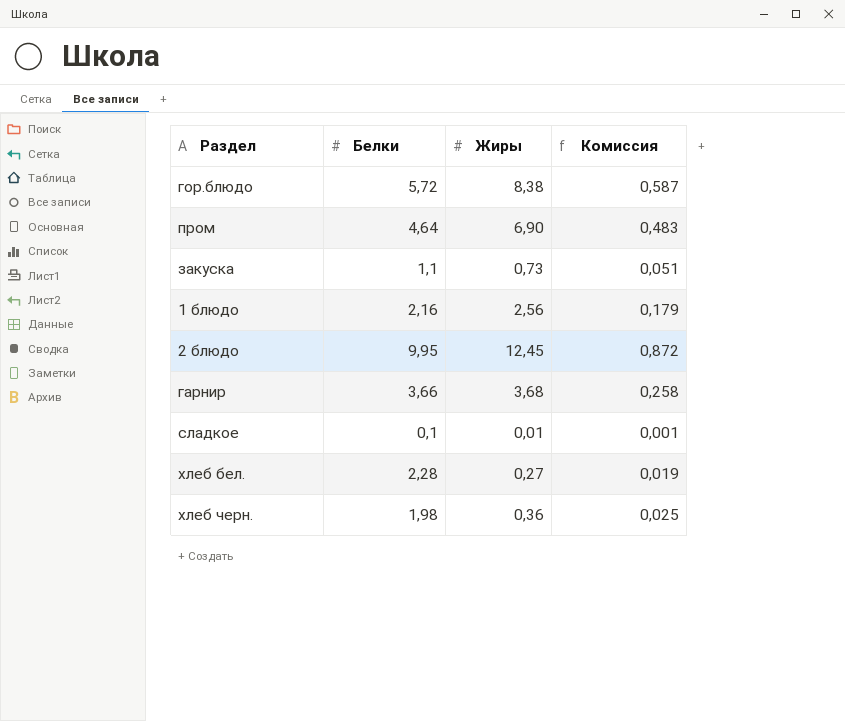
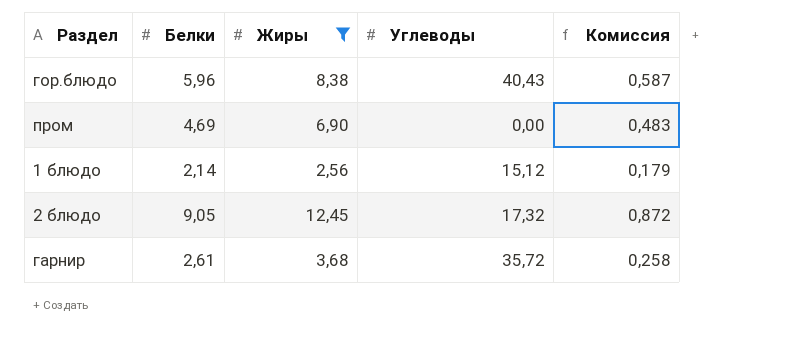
filter: none -> Жиры >= 2,56
column Углеводы | position: none -> 4
гор.блюдо | Белки: 5,72 -> 5,96
пром | Белки: 4,64 -> 4,69
1 блюдо | Белки: 2,16 -> 2,14
2 блюдо | Белки: 9,95 -> 9,05
гарнир | Белки: 3,66 -> 2,61

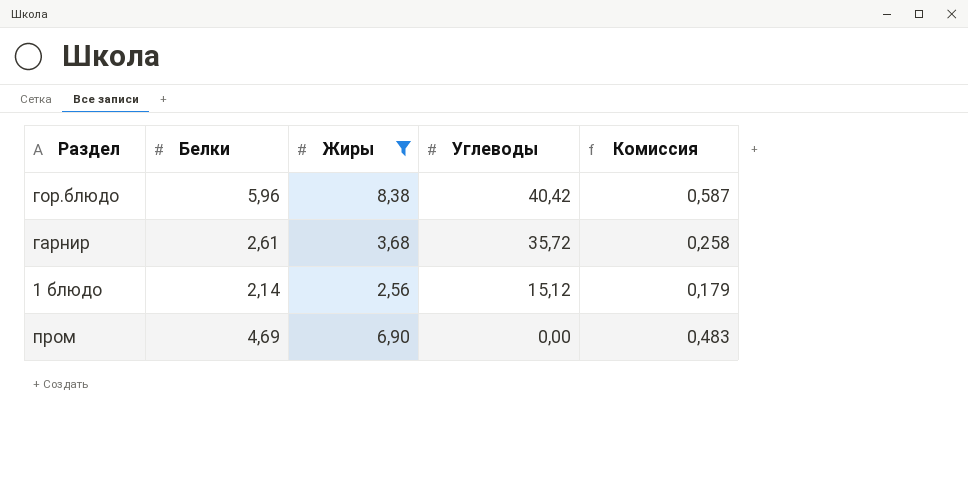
row order: none -> Углеводы descending
row 2 блюдо: 9,05 | 12,45 | 17,32 | 0,872 -> none
гор.блюдо | Углеводы: 40,43 -> 40,42

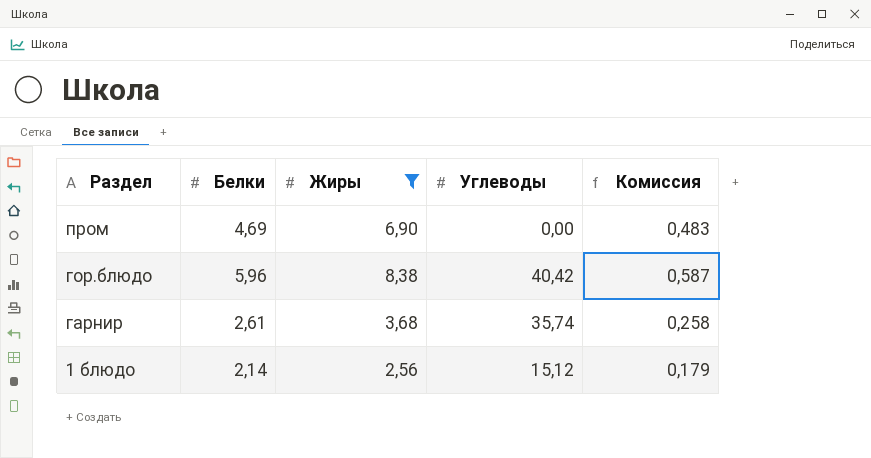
row order: Углеводы descending -> Раздел descending
гарнир | Углеводы: 35,72 -> 35,74

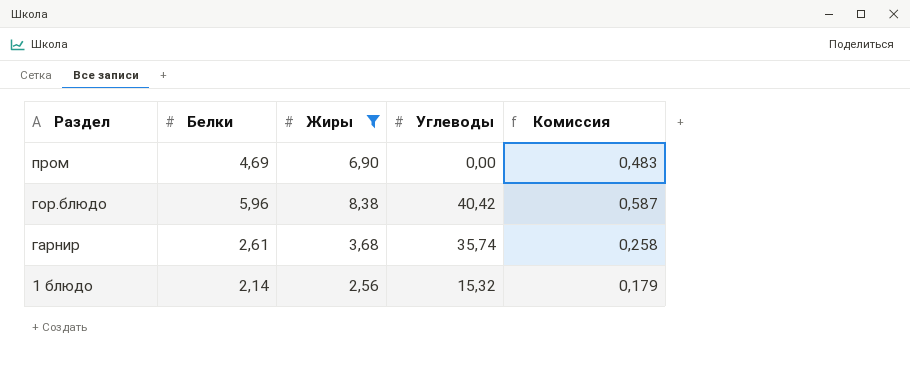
1 блюдо | Углеводы: 15,12 -> 15,32

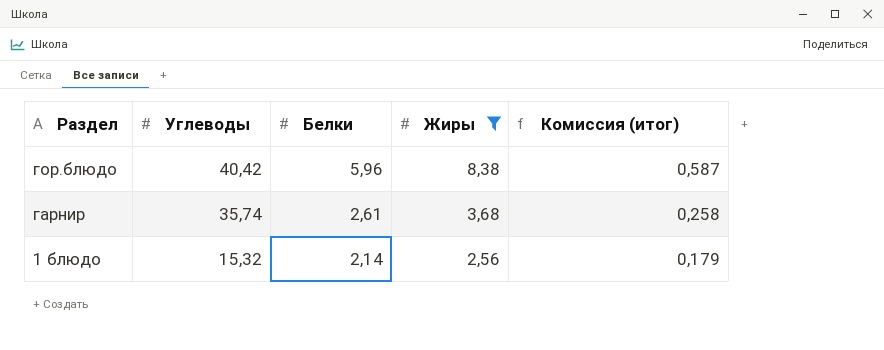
column Углеводы | position: 4 -> 2
column name: Комиссия -> Комиссия (итог)
row пром: 4,69 | 6,90 | 0,00 | 0,483 -> none

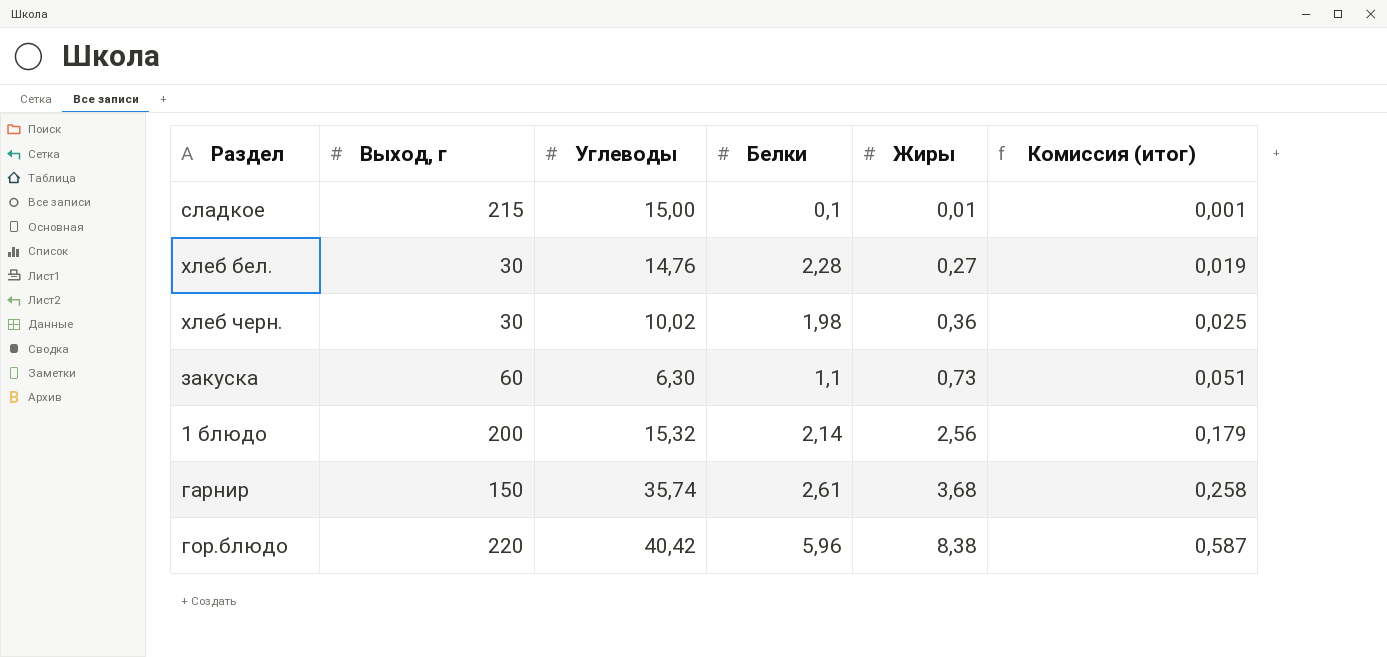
filter: Жиры >= 2,56 -> none
row order: Раздел descending -> Жиры ascending
column Выход, г | position: none -> 2

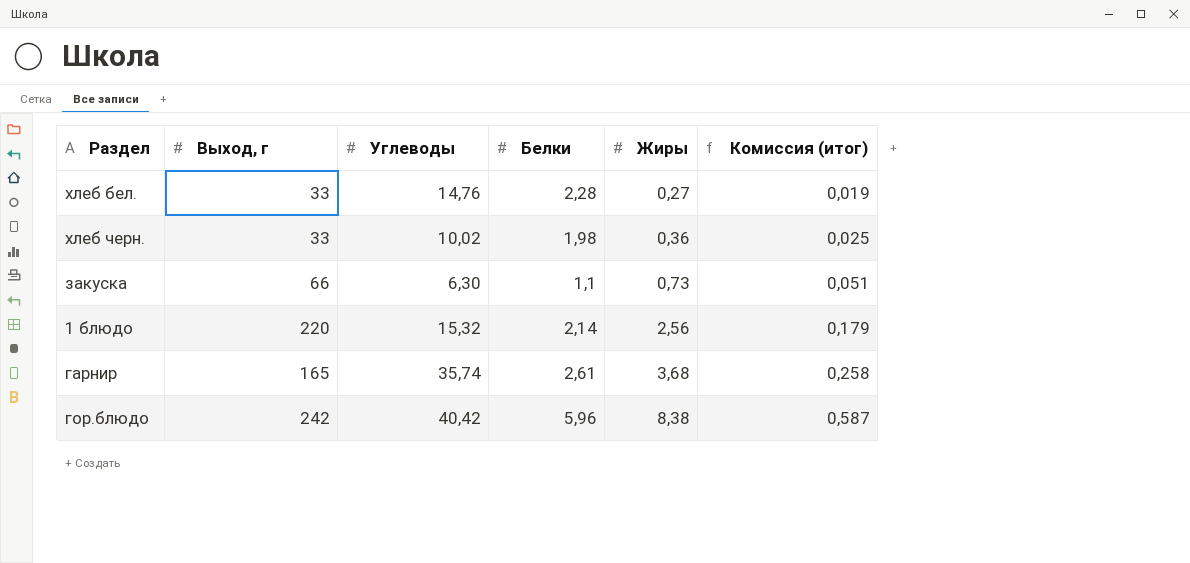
row сладкое: 215 | 15,00 | 0,1 | 0,01 | 0,001 -> none
хлеб бел. | Выход, г: 30 -> 33
хлеб черн. | Выход, г: 30 -> 33
закуска | Выход, г: 60 -> 66
1 блюдо | Выход, г: 200 -> 220
гарнир | Выход, г: 150 -> 165
гор.блюдо | Выход, г: 220 -> 242

